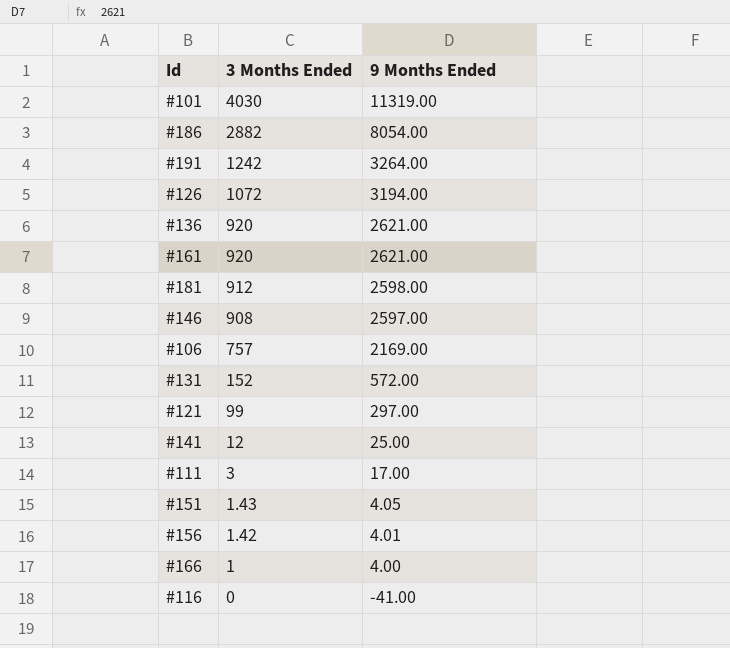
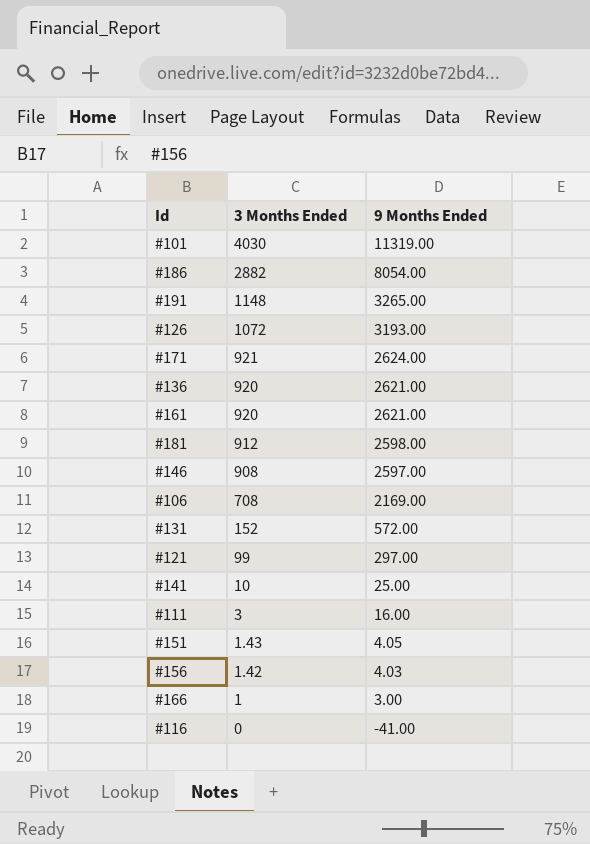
#191 | 3 Months Ended: 1242 -> 1148
#191 | 9 Months Ended: 3264.00 -> 3265.00
#126 | 9 Months Ended: 3194.00 -> 3193.00
row #171: none -> 921 | 2624.00
#106 | 3 Months Ended: 757 -> 708
#141 | 3 Months Ended: 12 -> 10
#111 | 9 Months Ended: 17.00 -> 16.00
#156 | 9 Months Ended: 4.01 -> 4.03
#166 | 9 Months Ended: 4.00 -> 3.00

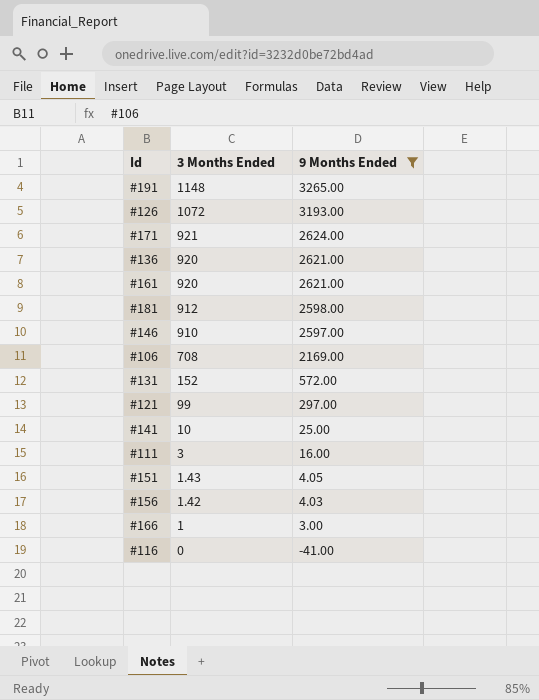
filter: none -> 9 Months Ended <= 3265.00
#146 | 3 Months Ended: 908 -> 910

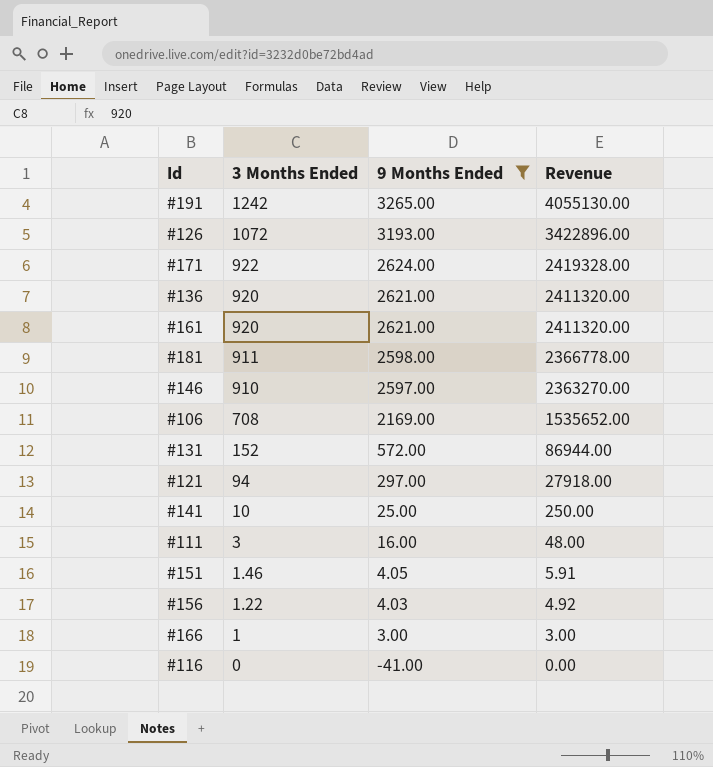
column Revenue | formula: none -> [3 Months Ended] * [9 Months Ended]
#191 | 3 Months Ended: 1148 -> 1242
#171 | 3 Months Ended: 921 -> 922
#181 | 3 Months Ended: 912 -> 911
#121 | 3 Months Ended: 99 -> 94
#151 | 3 Months Ended: 1.43 -> 1.46
#156 | 3 Months Ended: 1.42 -> 1.22

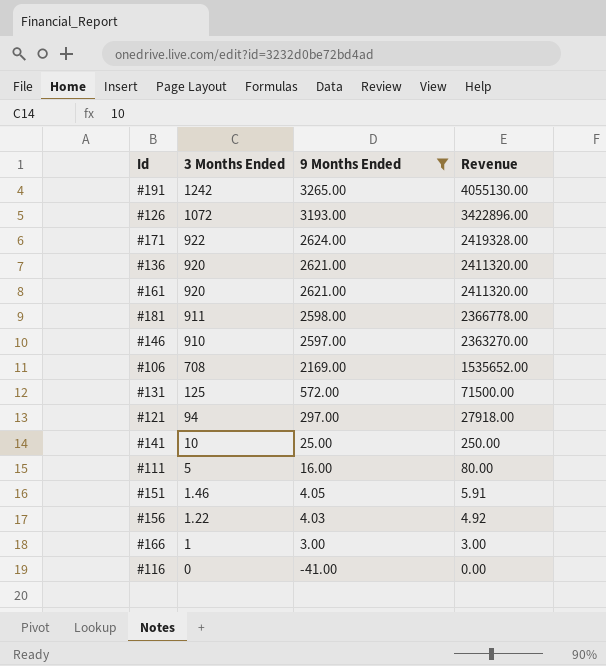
#131 | 3 Months Ended: 152 -> 125
#131 | Revenue: 86944.00 -> 71500.00
#111 | 3 Months Ended: 3 -> 5
#111 | Revenue: 48.00 -> 80.00

